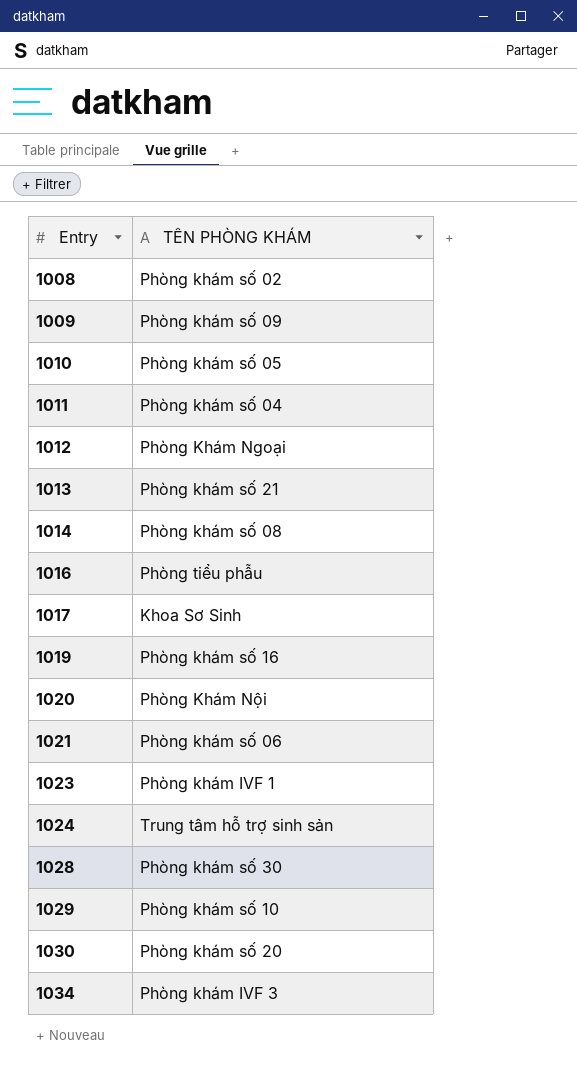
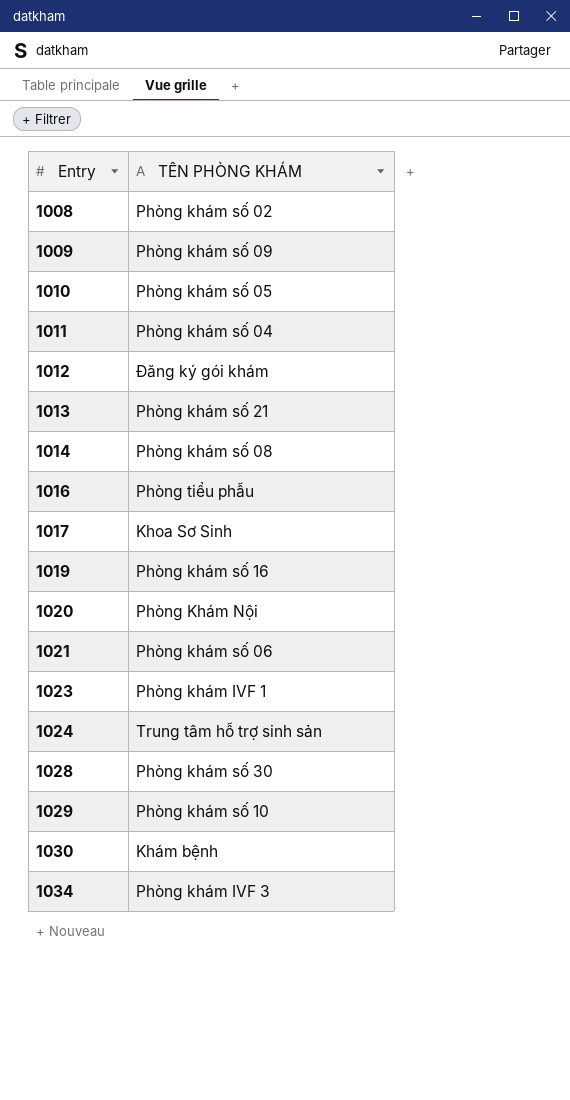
1012 | TÊN PHÒNG KHÁM: Phòng Khám Ngoại -> Đăng ký gói khám
1030 | TÊN PHÒNG KHÁM: Phòng khám số 20 -> Khám bệnh

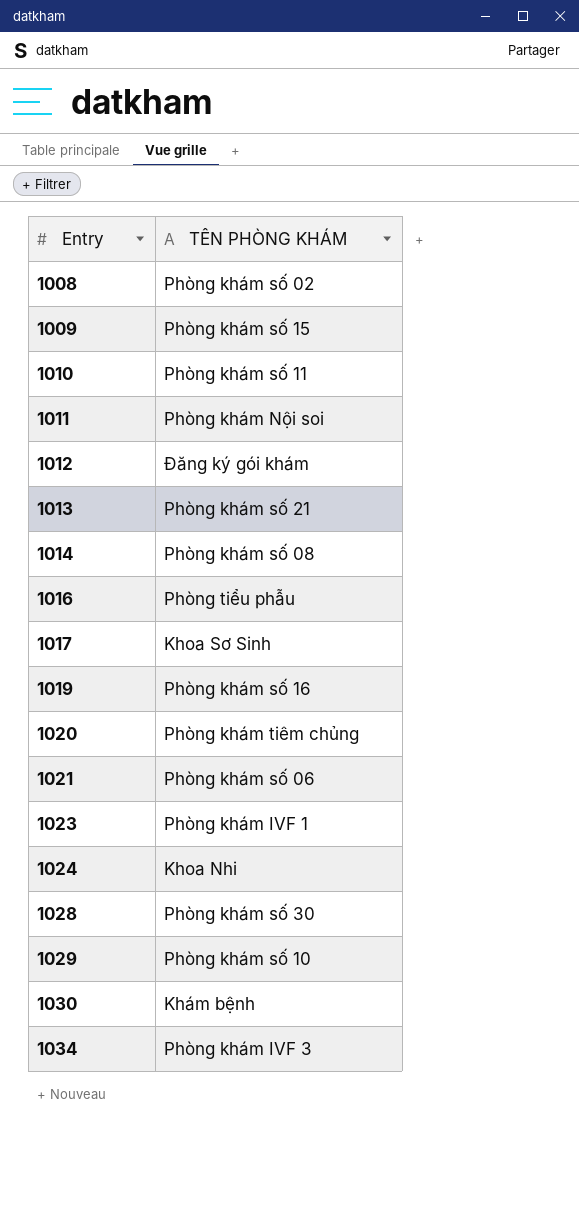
1009 | TÊN PHÒNG KHÁM: Phòng khám số 09 -> Phòng khám số 15
1010 | TÊN PHÒNG KHÁM: Phòng khám số 05 -> Phòng khám số 11
1011 | TÊN PHÒNG KHÁM: Phòng khám số 04 -> Phòng khám Nội soi
1020 | TÊN PHÒNG KHÁM: Phòng Khám Nội -> Phòng khám tiêm chủng
1024 | TÊN PHÒNG KHÁM: Trung tâm hỗ trợ sinh sản -> Khoa Nhi

